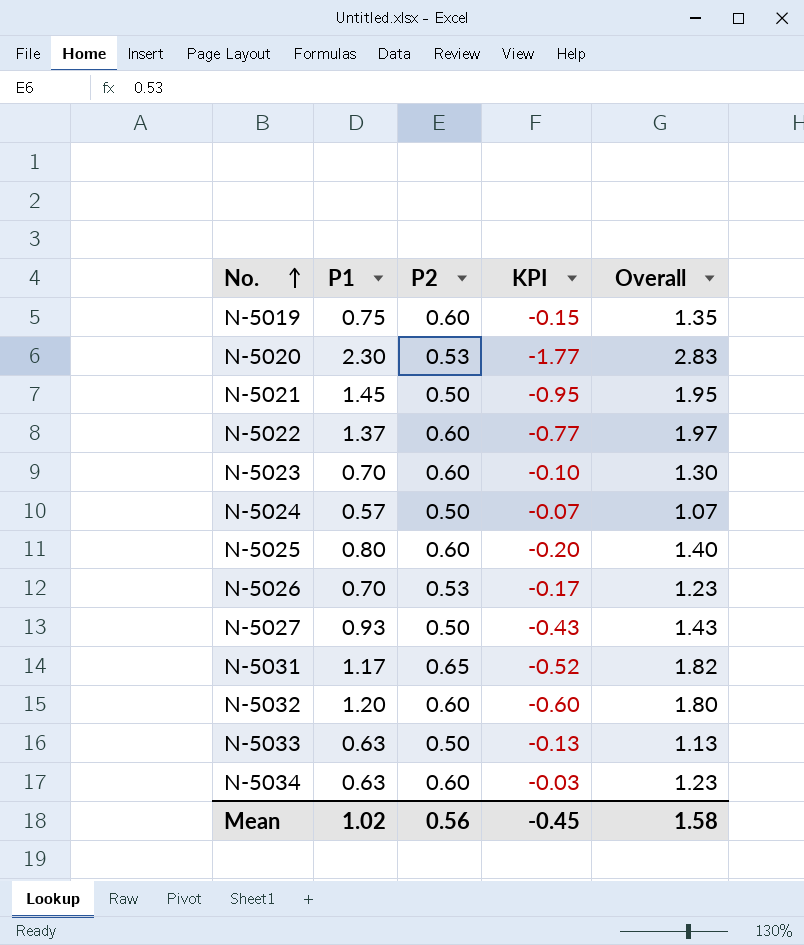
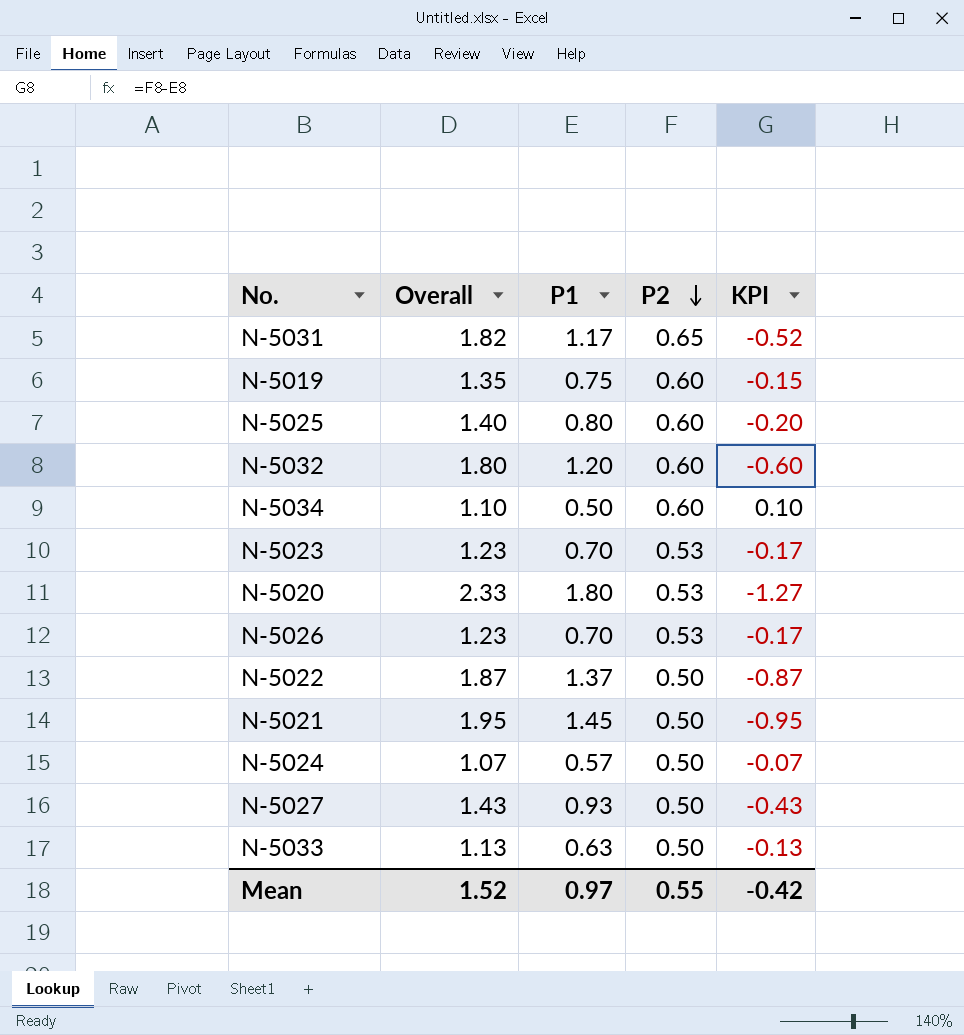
row order: No. ascending -> P2 descending
column Overall | position: 5 -> 2
N-5034 | Overall: 1.23 -> 1.10
N-5034 | P1: 0.63 -> 0.50
N-5034 | KPI: -0.03 -> 0.10
N-5023 | Overall: 1.30 -> 1.23
N-5023 | P2: 0.60 -> 0.53
N-5023 | KPI: -0.10 -> -0.17
N-5020 | Overall: 2.83 -> 2.33
N-5020 | P1: 2.30 -> 1.80
N-5020 | KPI: -1.77 -> -1.27
N-5022 | Overall: 1.97 -> 1.87
N-5022 | P2: 0.60 -> 0.50
N-5022 | KPI: -0.77 -> -0.87
Mean | Overall: 1.58 -> 1.52
Mean | P1: 1.02 -> 0.97
Mean | P2: 0.56 -> 0.55
Mean | KPI: -0.45 -> -0.42

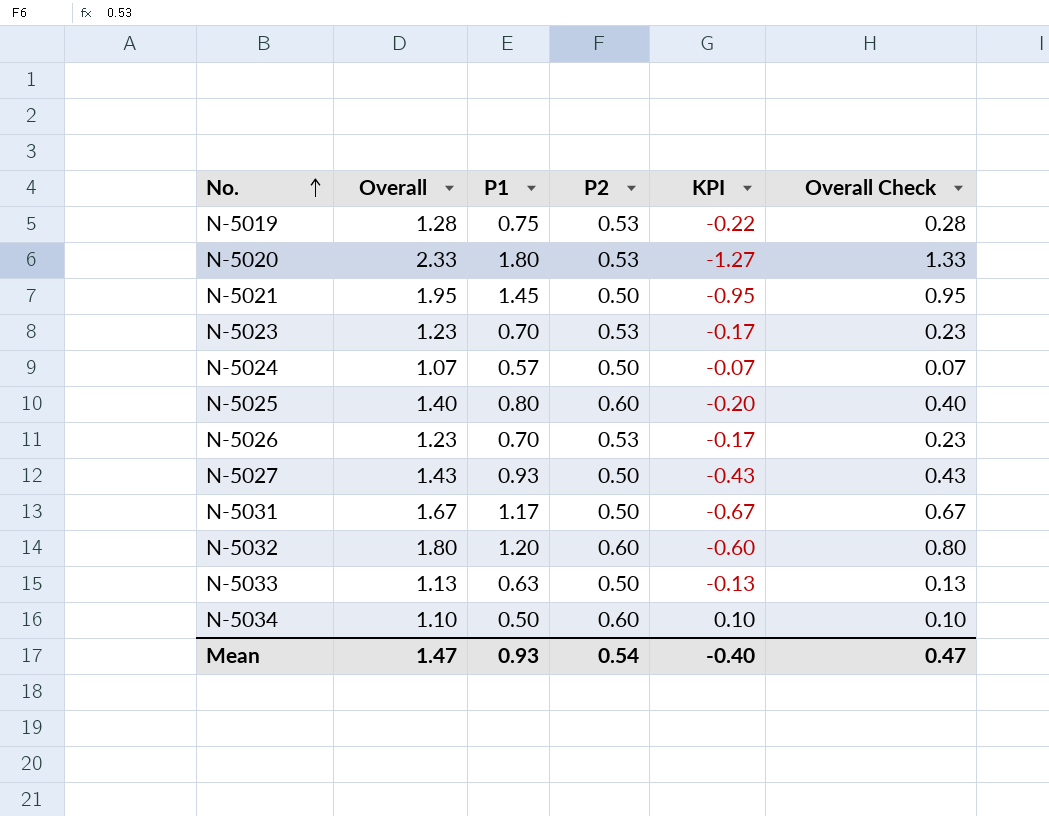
row order: P2 descending -> No. ascending
column Overall Check | formula: none -> [Overall] - 1
row N-5022: 1.87 | 1.37 | 0.50 | -0.87 -> none
N-5019 | Overall: 1.35 -> 1.28
N-5019 | P2: 0.60 -> 0.53
N-5019 | KPI: -0.15 -> -0.22
N-5031 | Overall: 1.82 -> 1.67
N-5031 | P2: 0.65 -> 0.50
N-5031 | KPI: -0.52 -> -0.67
Mean | Overall: 1.52 -> 1.47
Mean | P1: 0.97 -> 0.93
Mean | P2: 0.55 -> 0.54
Mean | KPI: -0.42 -> -0.40

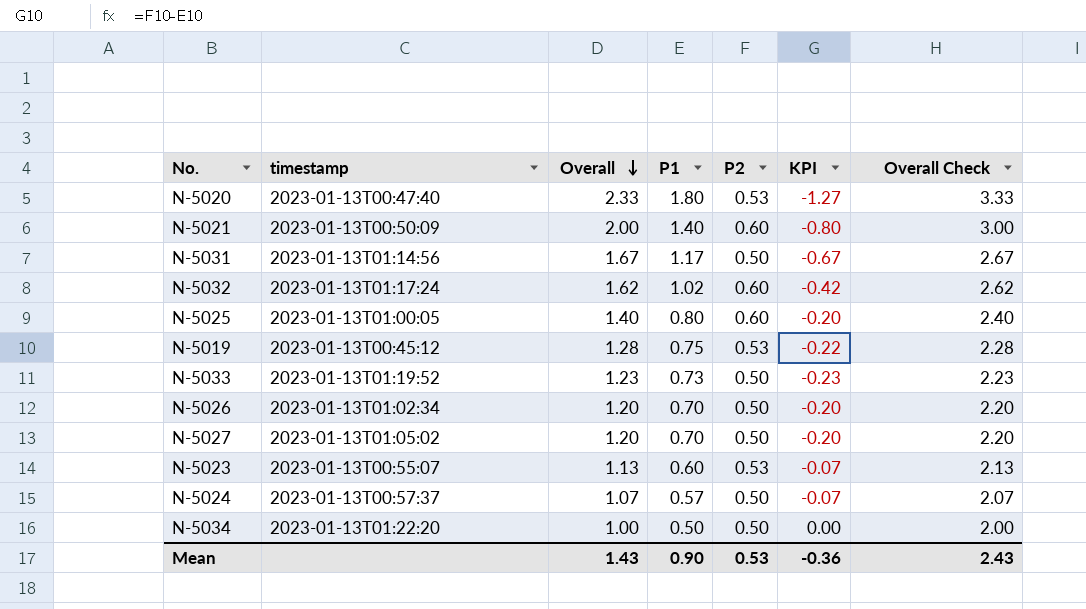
row order: No. ascending -> Overall descending
column timestamp | position: none -> 2
column Overall Check | formula: [Overall] - 1 -> [Overall] + 1
N-5021 | Overall: 1.95 -> 2.00
N-5021 | P1: 1.45 -> 1.40
N-5021 | P2: 0.50 -> 0.60
N-5021 | KPI: -0.95 -> -0.80
N-5032 | Overall: 1.80 -> 1.62
N-5032 | P1: 1.20 -> 1.02
N-5032 | KPI: -0.60 -> -0.42
N-5033 | Overall: 1.13 -> 1.23
N-5033 | P1: 0.63 -> 0.73
N-5033 | KPI: -0.13 -> -0.23
N-5026 | Overall: 1.23 -> 1.20
N-5026 | P2: 0.53 -> 0.50
N-5026 | KPI: -0.17 -> -0.20
N-5027 | Overall: 1.43 -> 1.20
N-5027 | P1: 0.93 -> 0.70
N-5027 | KPI: -0.43 -> -0.20
N-5023 | Overall: 1.23 -> 1.13
N-5023 | P1: 0.70 -> 0.60
N-5023 | KPI: -0.17 -> -0.07
N-5034 | Overall: 1.10 -> 1.00
N-5034 | P2: 0.60 -> 0.50
N-5034 | KPI: 0.10 -> 0.00
Mean | Overall: 1.47 -> 1.43
Mean | P1: 0.93 -> 0.90
Mean | P2: 0.54 -> 0.53
Mean | KPI: -0.40 -> -0.36
Mean | Overall Check: 0.47 -> 2.43

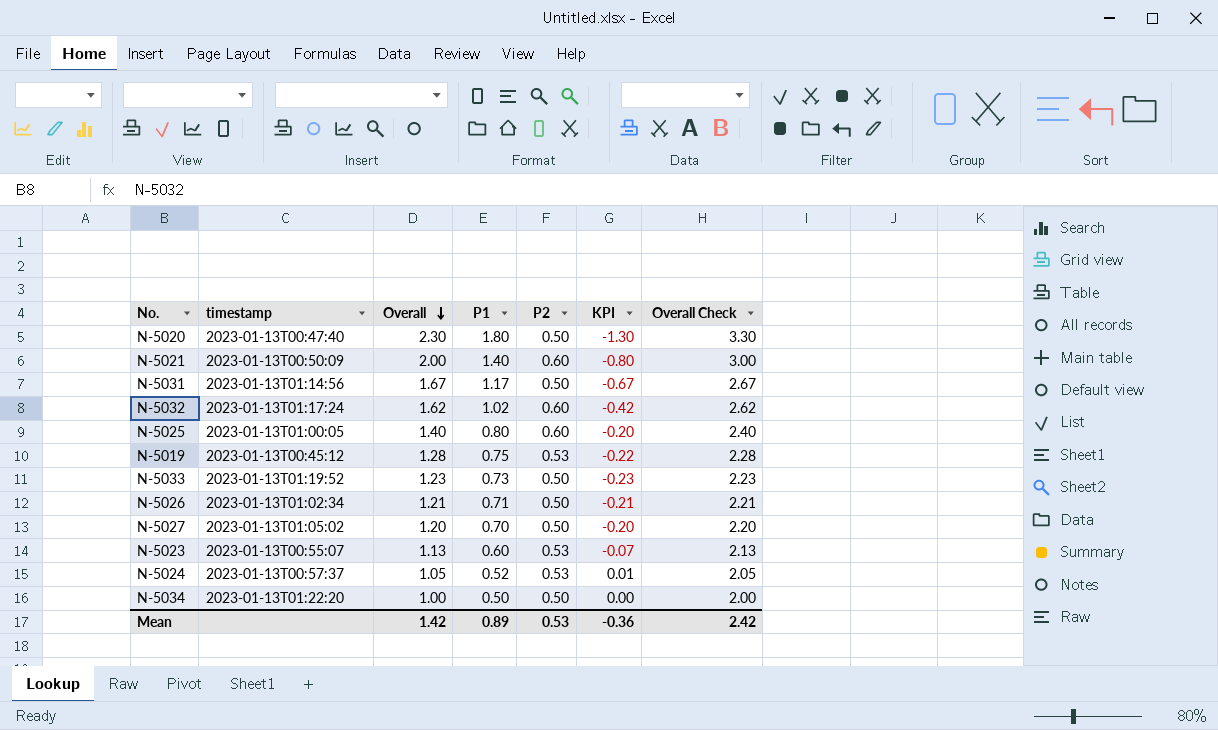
N-5020 | Overall: 2.33 -> 2.30
N-5020 | P2: 0.53 -> 0.50
N-5020 | KPI: -1.27 -> -1.30
N-5020 | Overall Check: 3.33 -> 3.30
N-5026 | Overall: 1.20 -> 1.21
N-5026 | P1: 0.70 -> 0.71
N-5026 | KPI: -0.20 -> -0.21
N-5026 | Overall Check: 2.20 -> 2.21
N-5024 | Overall: 1.07 -> 1.05
N-5024 | P1: 0.57 -> 0.52
N-5024 | P2: 0.50 -> 0.53
N-5024 | KPI: -0.07 -> 0.01
N-5024 | Overall Check: 2.07 -> 2.05
Mean | Overall: 1.43 -> 1.42
Mean | P1: 0.90 -> 0.89
Mean | Overall Check: 2.43 -> 2.42

